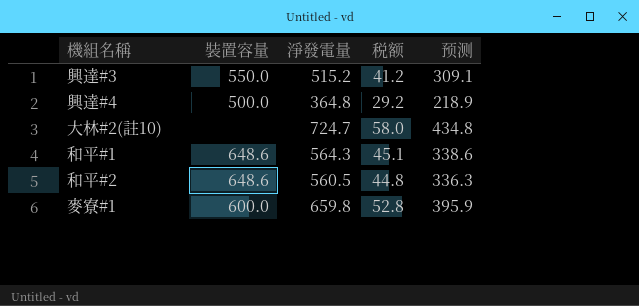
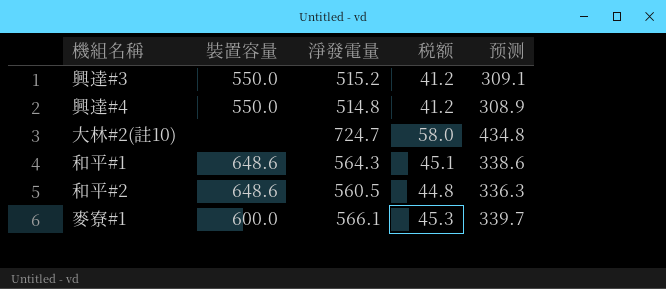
興達#4 | 裝置容量: 500.0 -> 550.0
興達#4 | 淨發電量: 364.8 -> 514.8
興達#4 | 税额: 29.2 -> 41.2
興達#4 | 预测: 218.9 -> 308.9
麥寮#1 | 淨發電量: 659.8 -> 566.1
麥寮#1 | 税额: 52.8 -> 45.3
麥寮#1 | 预测: 395.9 -> 339.7

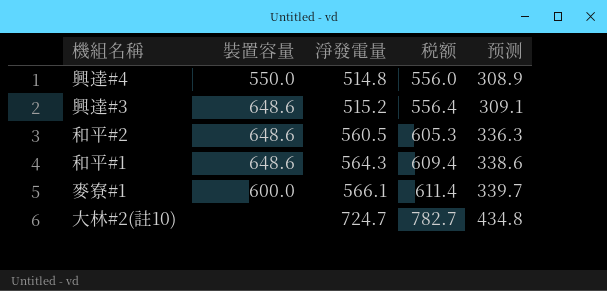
row order: none -> 淨發電量 ascending
column 税额 | formula: [淨發電量] * 0.08 -> [淨發電量] * 1.08
興達#3 | 裝置容量: 550.0 -> 648.6

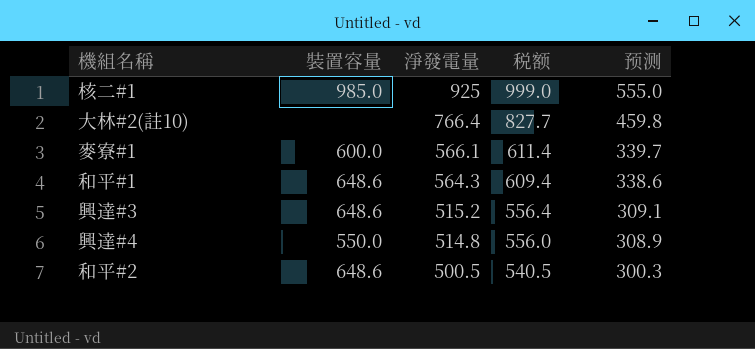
row order: 淨發電量 ascending -> 淨發電量 descending
row 核二#1: none -> 985.0 | 925 | 999.0 | 555.0
大林#2(註10) | 淨發電量: 724.7 -> 766.4
大林#2(註10) | 税额: 782.7 -> 827.7
大林#2(註10) | 预测: 434.8 -> 459.8
和平#2 | 淨發電量: 560.5 -> 500.5
和平#2 | 税额: 605.3 -> 540.5
和平#2 | 预测: 336.3 -> 300.3

